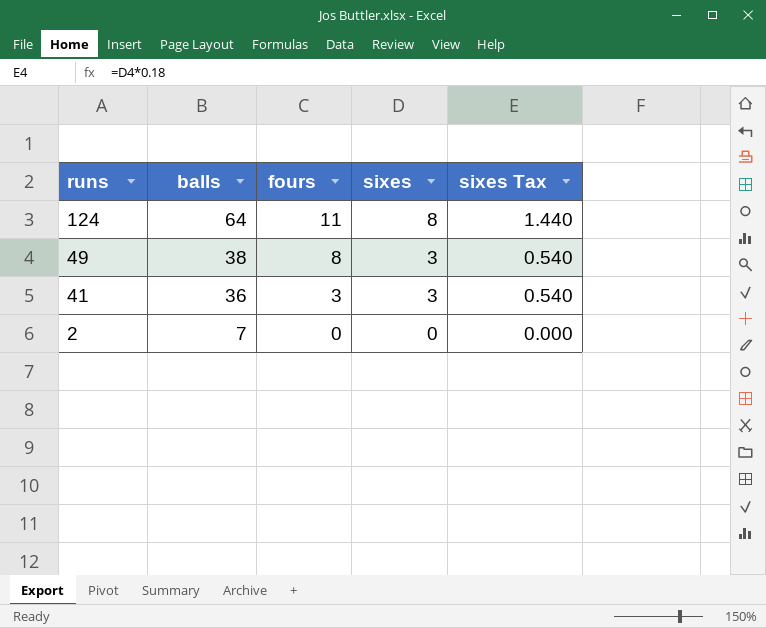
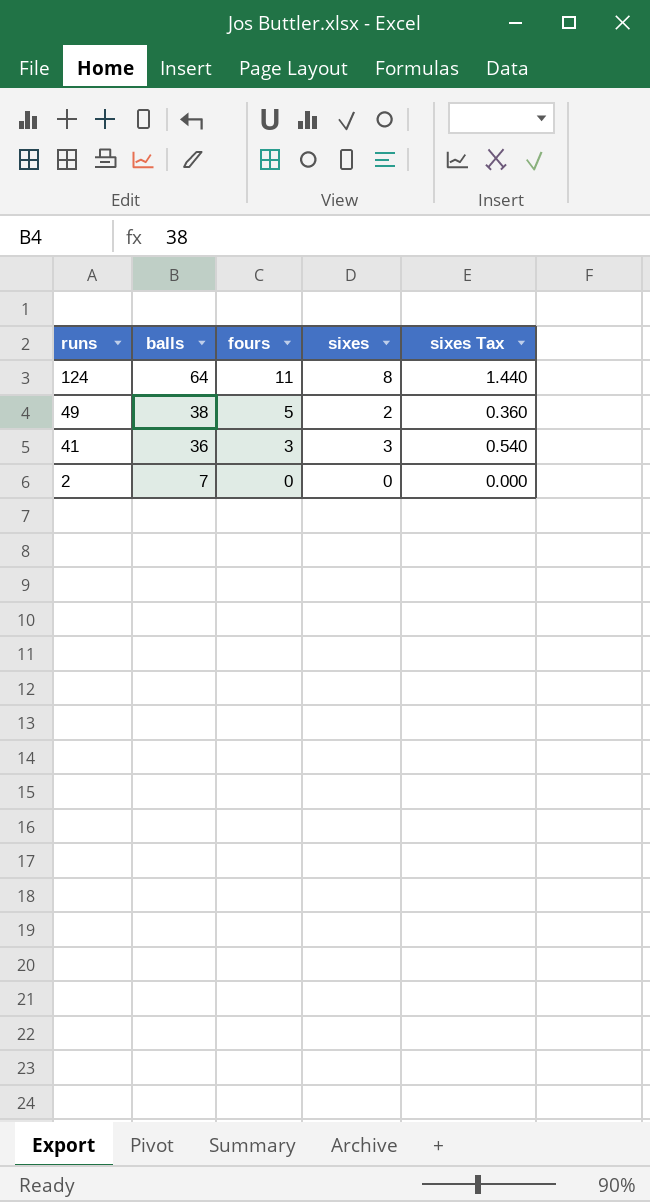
49 | fours: 8 -> 5
49 | sixes: 3 -> 2
49 | sixes Tax: 0.540 -> 0.360

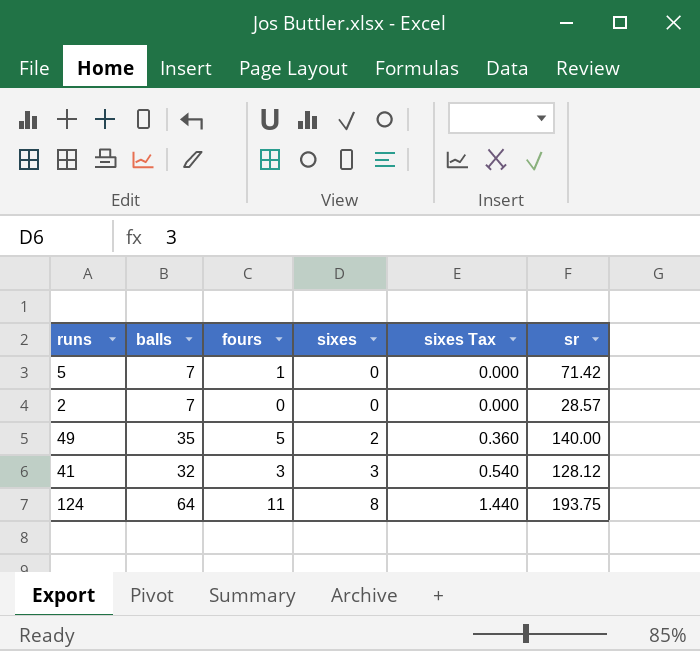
row order: runs descending -> sixes ascending
column sr | position: none -> 6
row 5: none -> 7 | 1 | 0 | 0.000 | 71.42
49 | balls: 38 -> 35
41 | balls: 36 -> 32

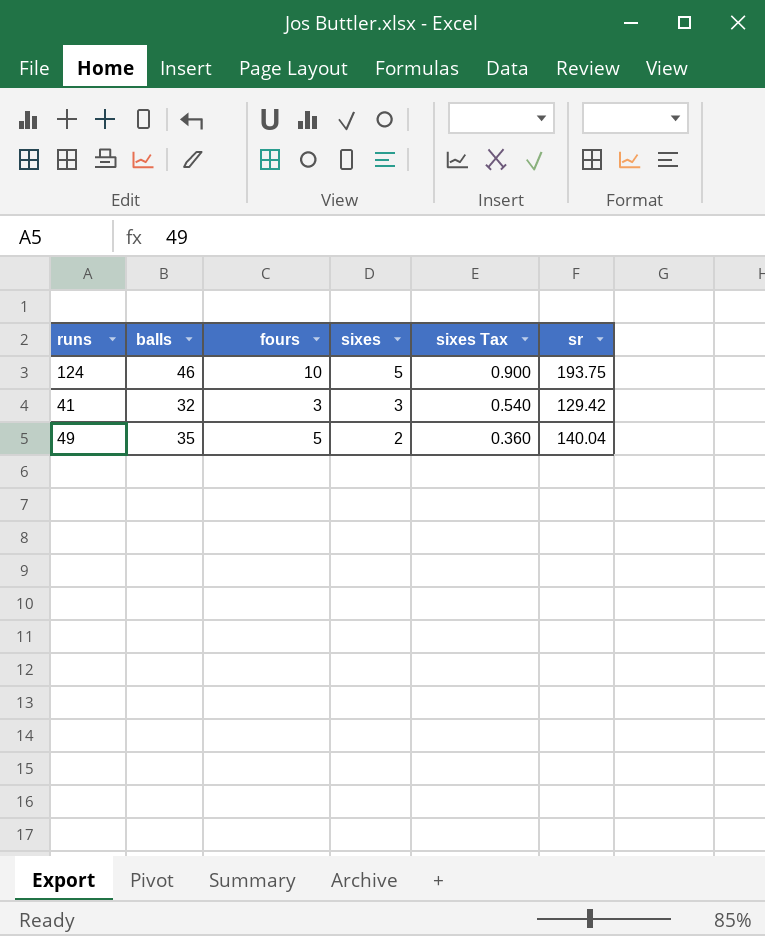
row order: sixes ascending -> sixes descending
row 5: 7 | 1 | 0 | 0.000 | 71.42 -> none
row 2: 7 | 0 | 0 | 0.000 | 28.57 -> none
124 | balls: 64 -> 46
124 | fours: 11 -> 10
124 | sixes: 8 -> 5
124 | sixes Tax: 1.440 -> 0.900
41 | sr: 128.12 -> 129.42
49 | sr: 140.00 -> 140.04

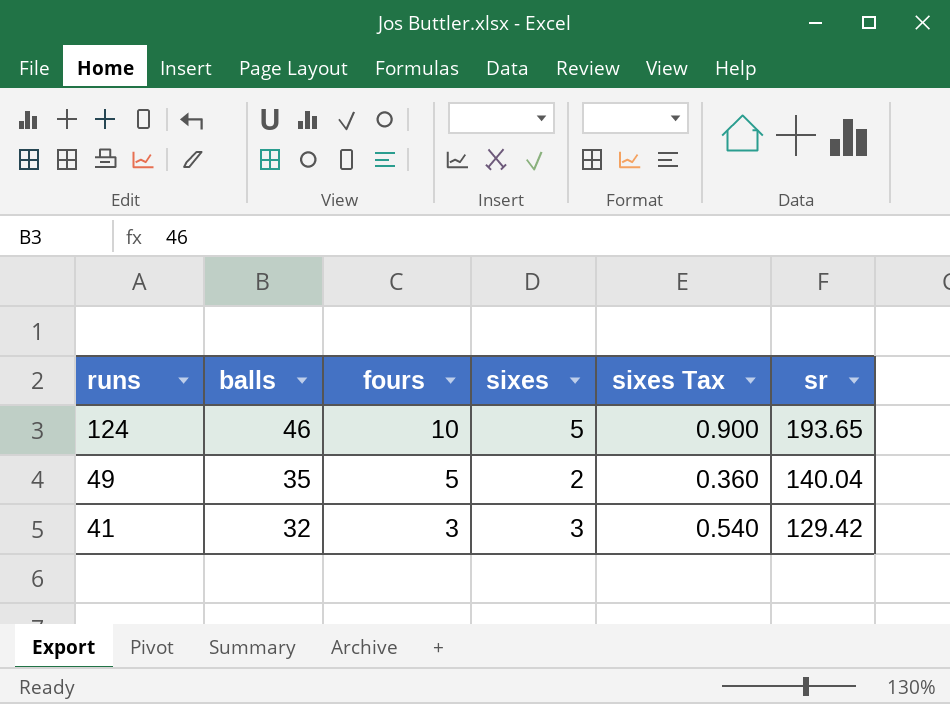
row order: sixes descending -> runs descending
124 | sr: 193.75 -> 193.65

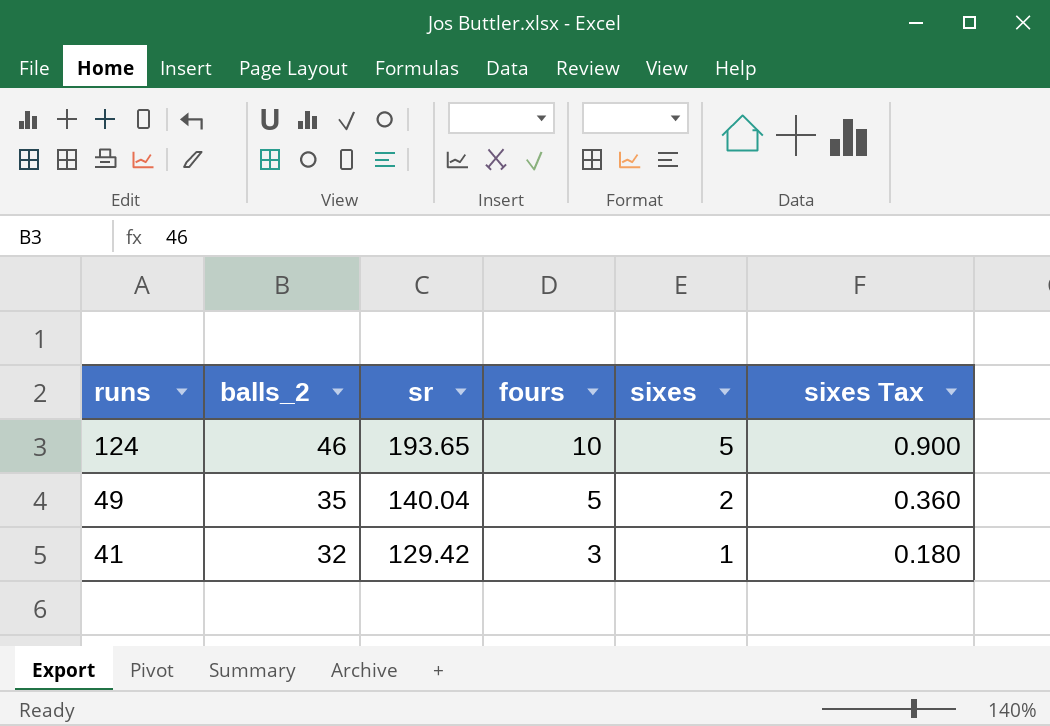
column name: balls -> balls_2
column sr | position: 6 -> 3
41 | sixes: 3 -> 1
41 | sixes Tax: 0.540 -> 0.180

